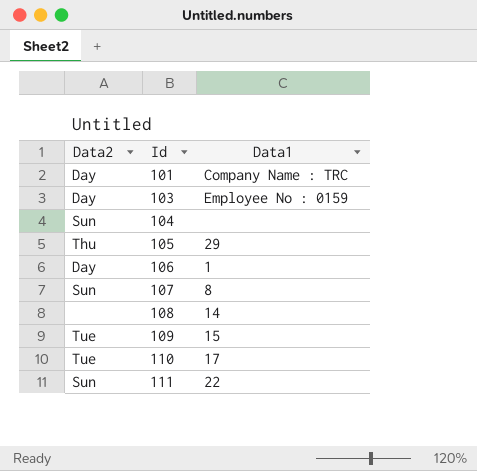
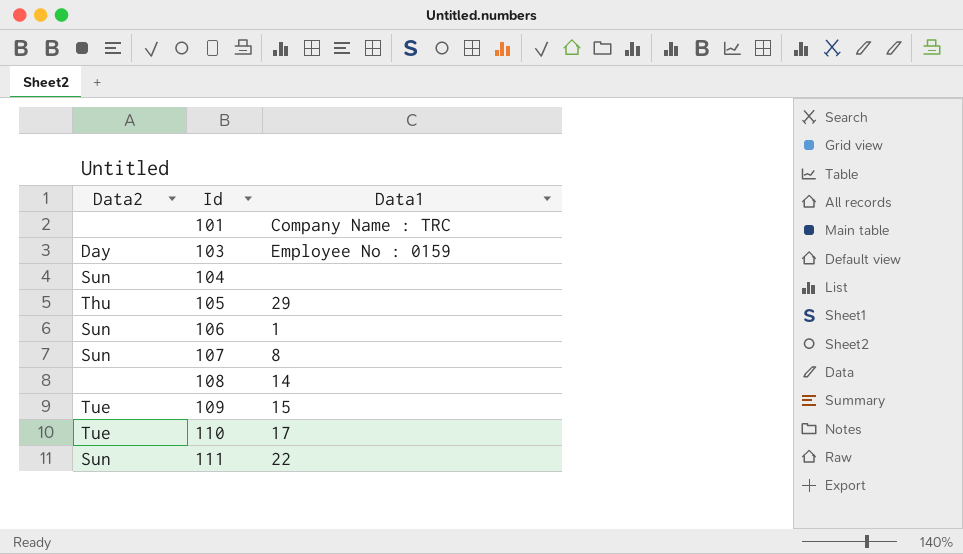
101 | Data2: Day -> none
106 | Data2: Day -> Sun

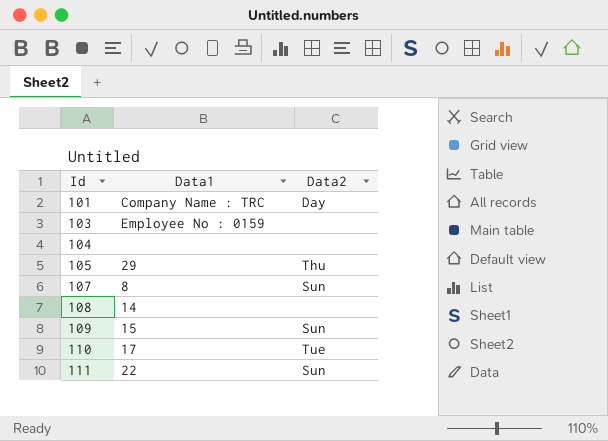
column Data2 | position: 1 -> 3
row 106: Sun | 1 -> none
101 | Data2: none -> Day
103 | Data2: Day -> none
104 | Data2: Sun -> none
109 | Data2: Tue -> Sun

